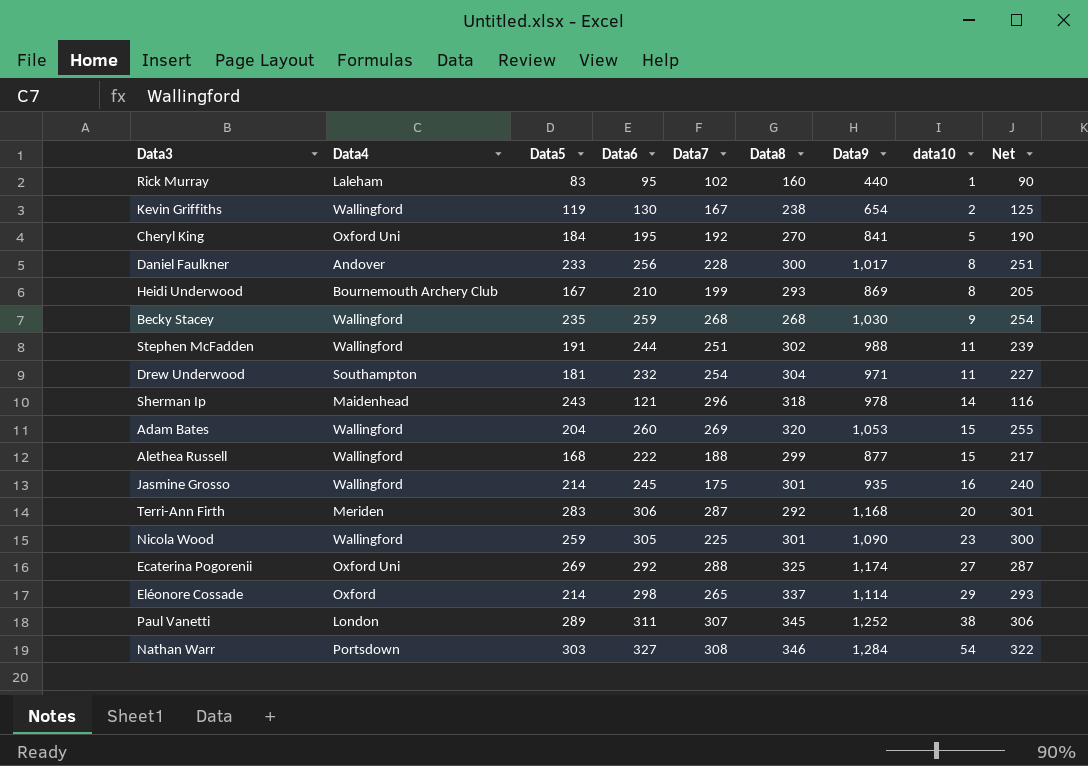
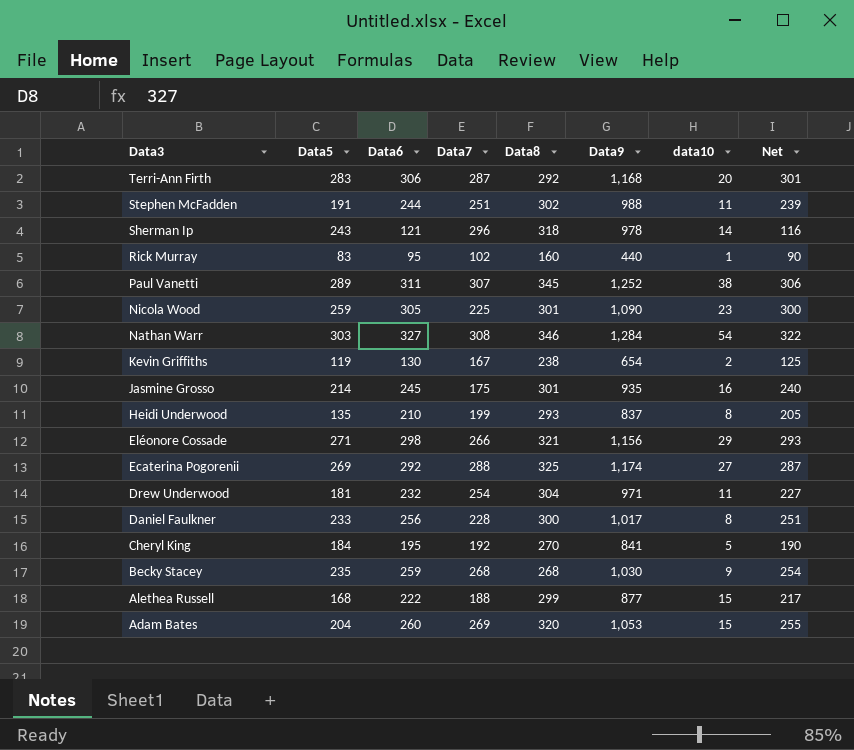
row order: data10 ascending -> Data3 descending
column Data4 | position: 2 -> none
Heidi Underwood | Data5: 167 -> 135
Heidi Underwood | Data9: 869 -> 837
Eléonore Cossade | Data5: 214 -> 271
Eléonore Cossade | Data7: 265 -> 266
Eléonore Cossade | Data8: 337 -> 321
Eléonore Cossade | Data9: 1,114 -> 1,156

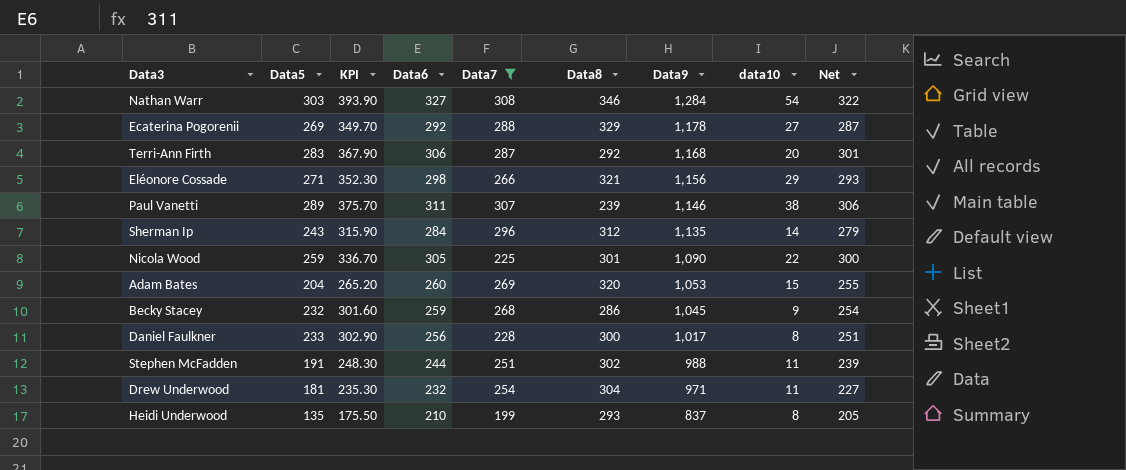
filter: none -> Data7 >= 199
row order: Data3 descending -> Data9 descending
column KPI | formula: none -> [Data5] * 1.3
Ecaterina Pogorenii | Data8: 325 -> 329
Ecaterina Pogorenii | Data9: 1,174 -> 1,178
Paul Vanetti | Data8: 345 -> 239
Paul Vanetti | Data9: 1,252 -> 1,146
Sherman Ip | Data6: 121 -> 284
Sherman Ip | Data8: 318 -> 312
Sherman Ip | Data9: 978 -> 1,135
Sherman Ip | Net: 116 -> 279
Nicola Wood | data10: 23 -> 22
Becky Stacey | Data5: 235 -> 232
Becky Stacey | Data8: 268 -> 286
Becky Stacey | Data9: 1,030 -> 1,045

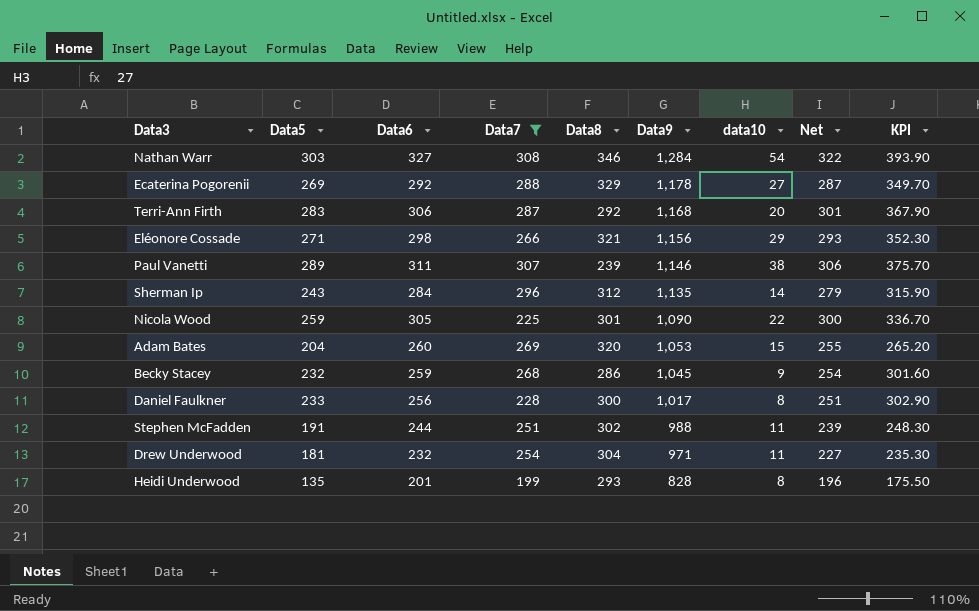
column KPI | position: 3 -> 9
Heidi Underwood | Data6: 210 -> 201
Heidi Underwood | Data9: 837 -> 828
Heidi Underwood | Net: 205 -> 196

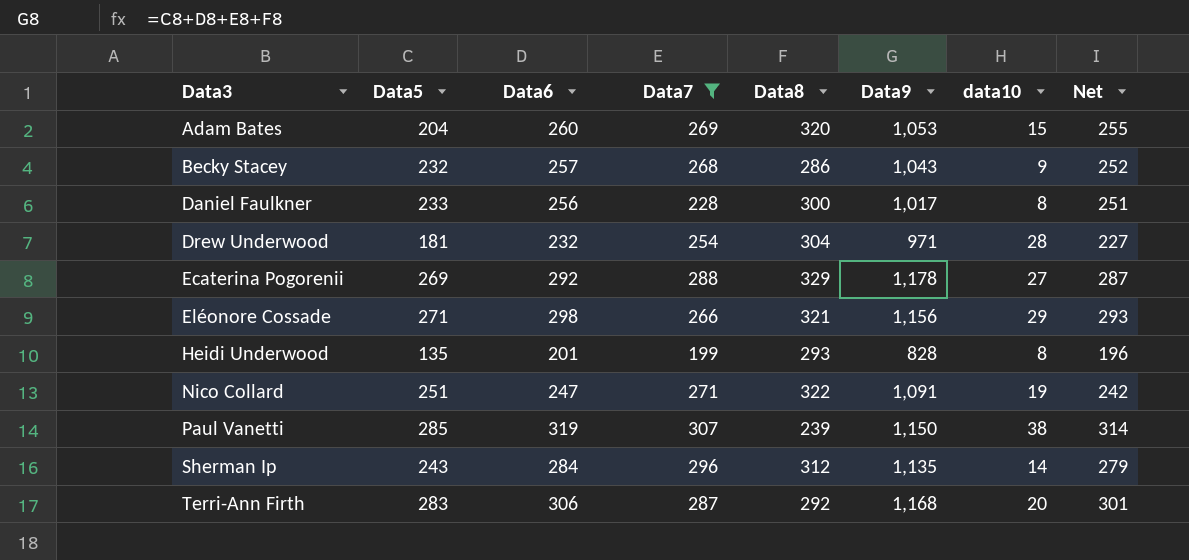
row order: Data9 descending -> Data3 ascending
column KPI | formula: [Data5] * 1.3 -> none
row Nathan Warr: 303 | 327 | 308 | 346 | 1,284 | 54 | 322 | 393.90 -> none
row Nicola Wood: 259 | 305 | 225 | 301 | 1,090 | 22 | 300 | 336.70 -> none
row Stephen McFadden: 191 | 244 | 251 | 302 | 988 | 11 | 239 | 248.30 -> none
Becky Stacey | Data6: 259 -> 257
Becky Stacey | Data9: 1,045 -> 1,043
Becky Stacey | Net: 254 -> 252
Drew Underwood | data10: 11 -> 28
row Nico Collard: none -> 251 | 247 | 271 | 322 | 1,091 | 19 | 242
Paul Vanetti | Data5: 289 -> 285
Paul Vanetti | Data6: 311 -> 319
Paul Vanetti | Data9: 1,146 -> 1,150
Paul Vanetti | Net: 306 -> 314

